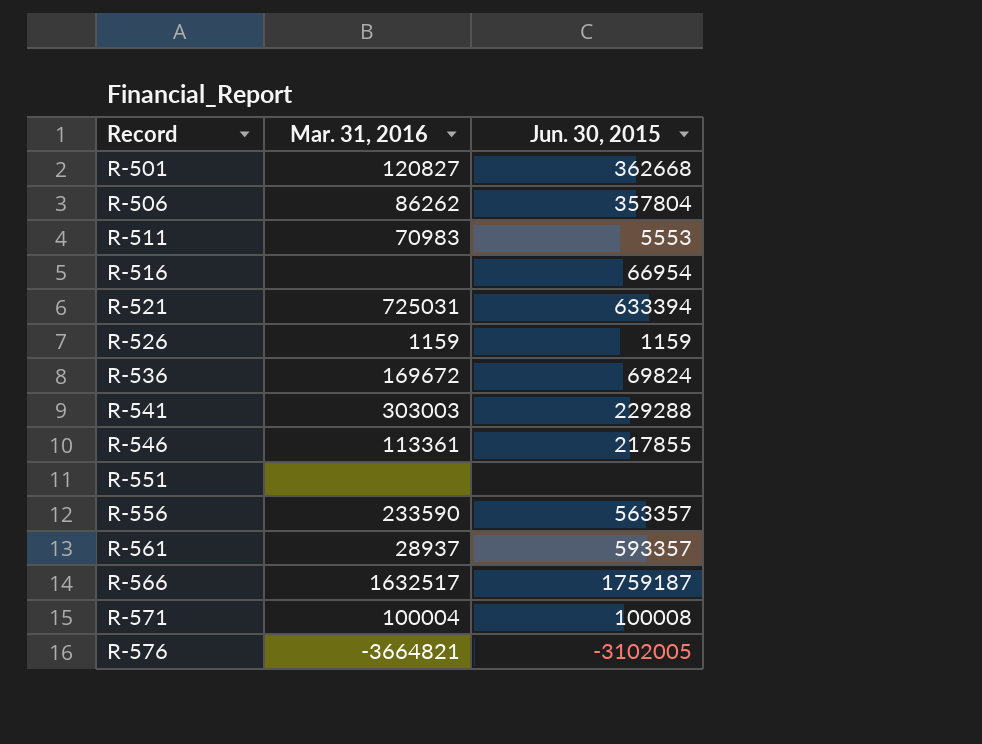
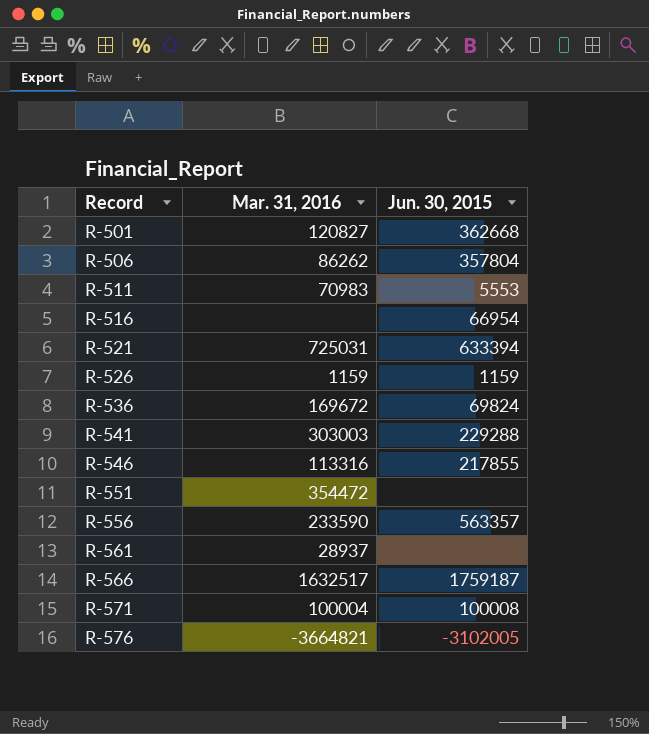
R-546 | Mar. 31, 2016: 113361 -> 113316
R-551 | Mar. 31, 2016: none -> 354472
R-561 | Jun. 30, 2015: 593357 -> none

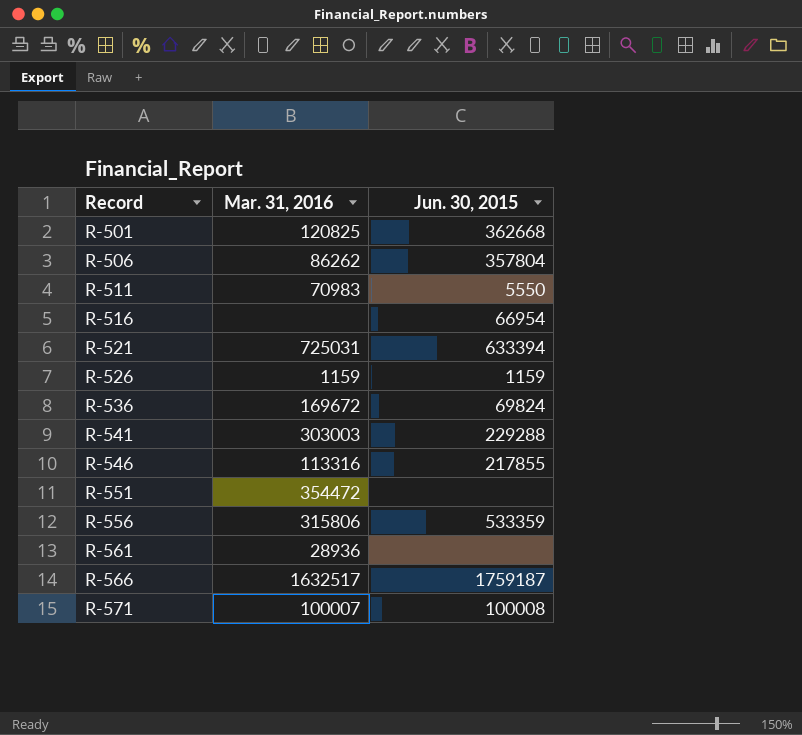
row R-576: -3664821 | -3102005 -> none
R-501 | Mar. 31, 2016: 120827 -> 120825
R-511 | Jun. 30, 2015: 5553 -> 5550
R-556 | Mar. 31, 2016: 233590 -> 315806
R-556 | Jun. 30, 2015: 563357 -> 533359
R-561 | Mar. 31, 2016: 28937 -> 28936
R-571 | Mar. 31, 2016: 100004 -> 100007

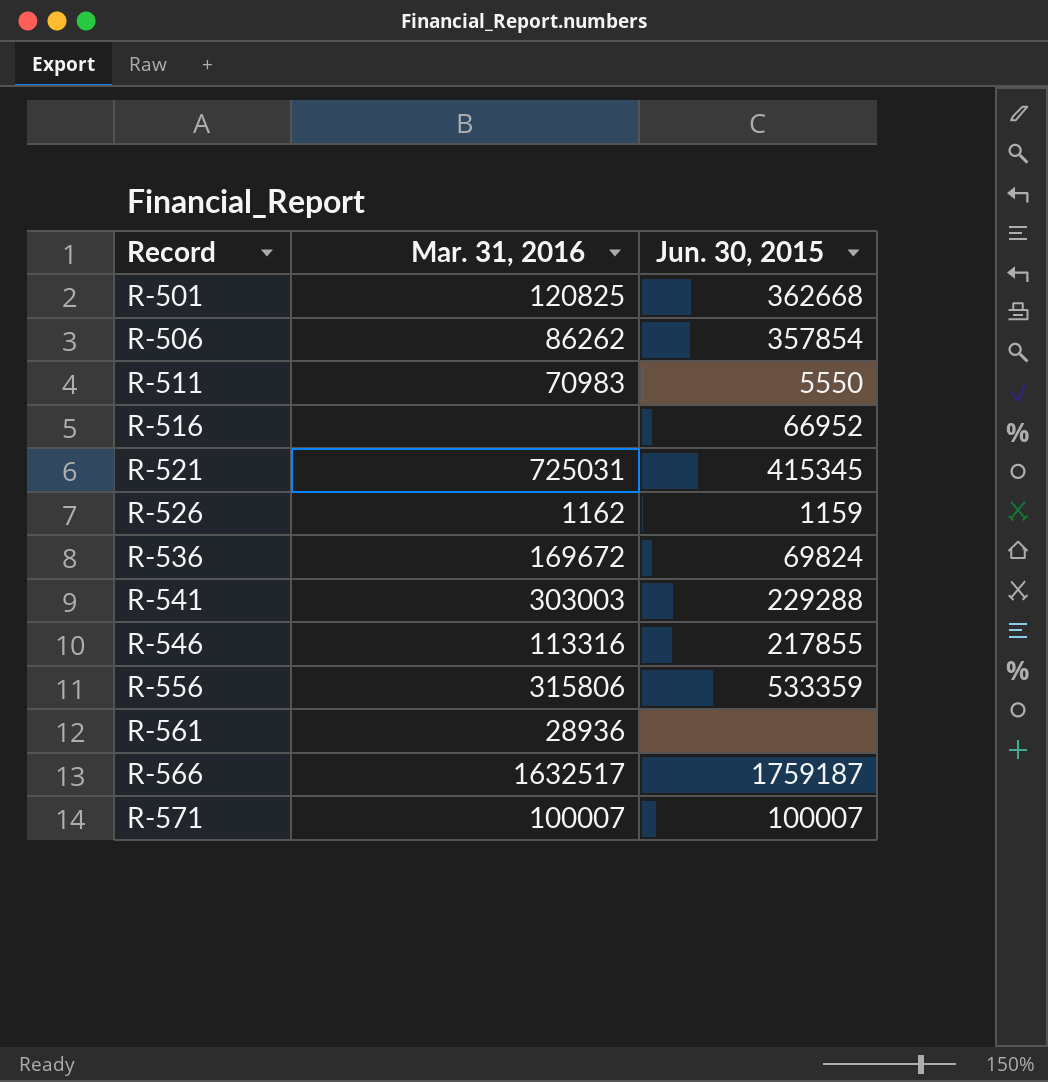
row R-551: 354472 | none -> none
R-506 | Jun. 30, 2015: 357804 -> 357854
R-516 | Jun. 30, 2015: 66954 -> 66952
R-521 | Jun. 30, 2015: 633394 -> 415345
R-526 | Mar. 31, 2016: 1159 -> 1162
R-571 | Jun. 30, 2015: 100008 -> 100007

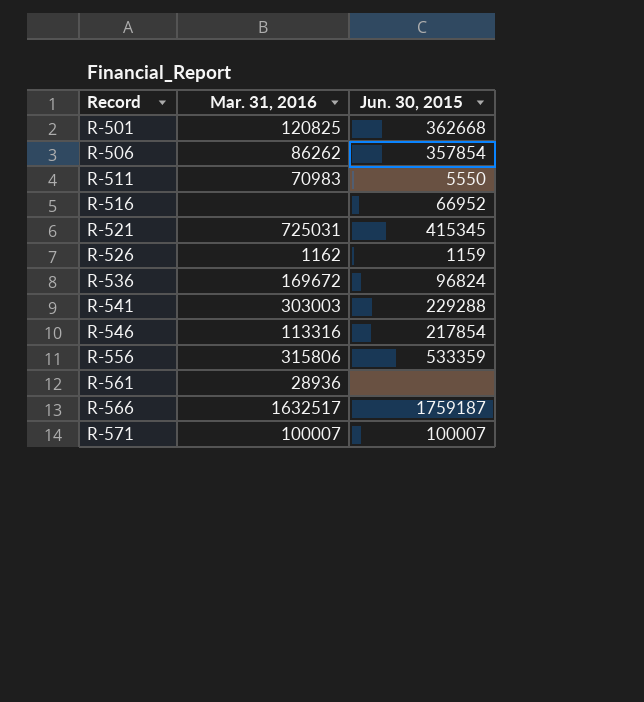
R-536 | Jun. 30, 2015: 69824 -> 96824
R-546 | Jun. 30, 2015: 217855 -> 217854

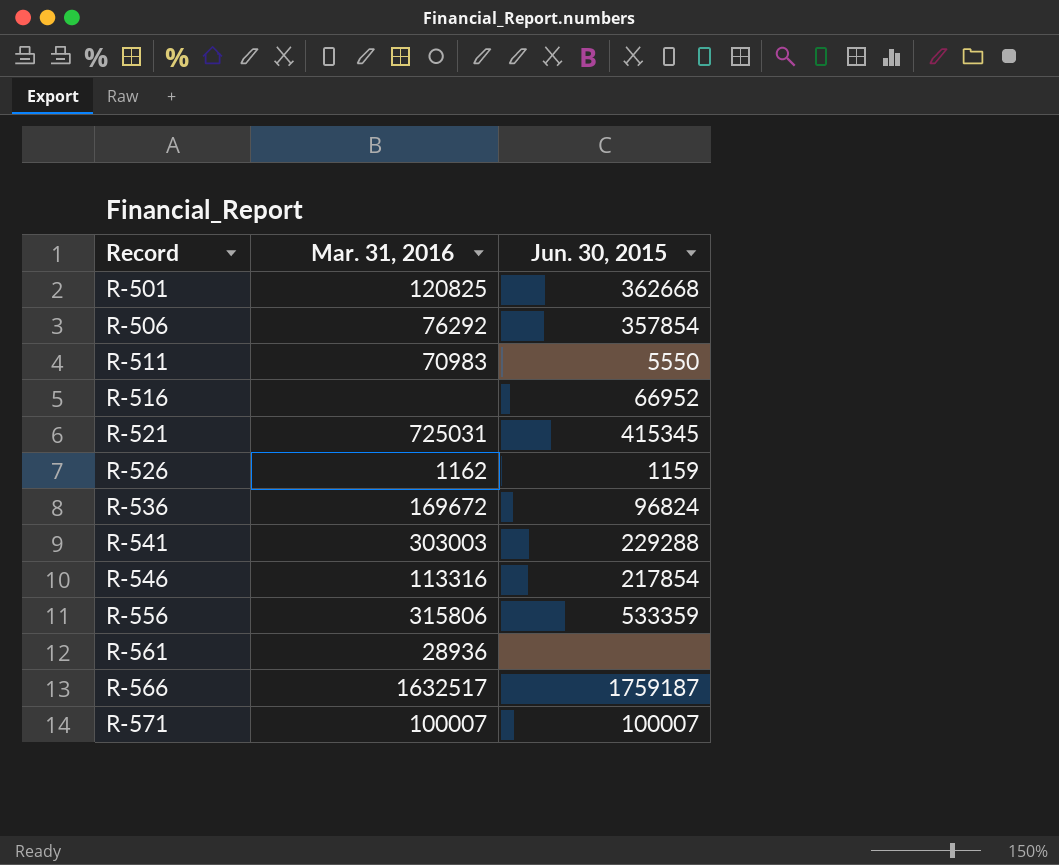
R-506 | Mar. 31, 2016: 86262 -> 76292

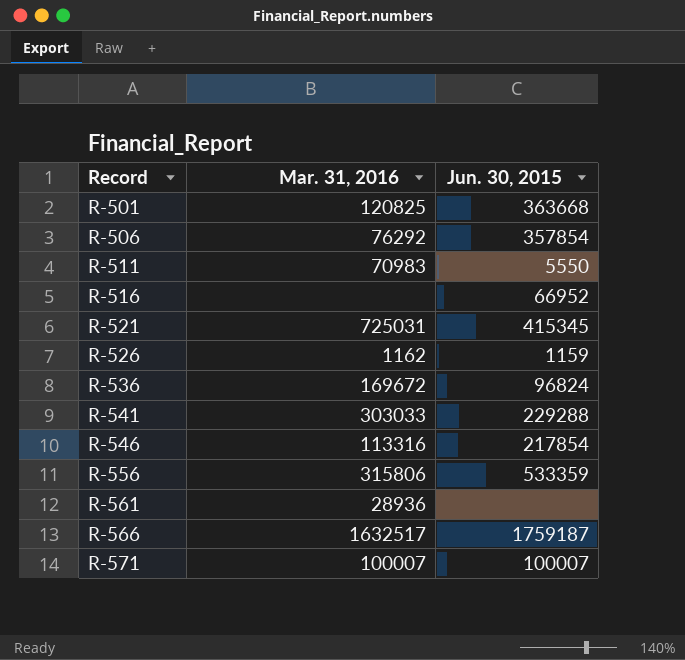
R-501 | Jun. 30, 2015: 362668 -> 363668
R-541 | Mar. 31, 2016: 303003 -> 303033

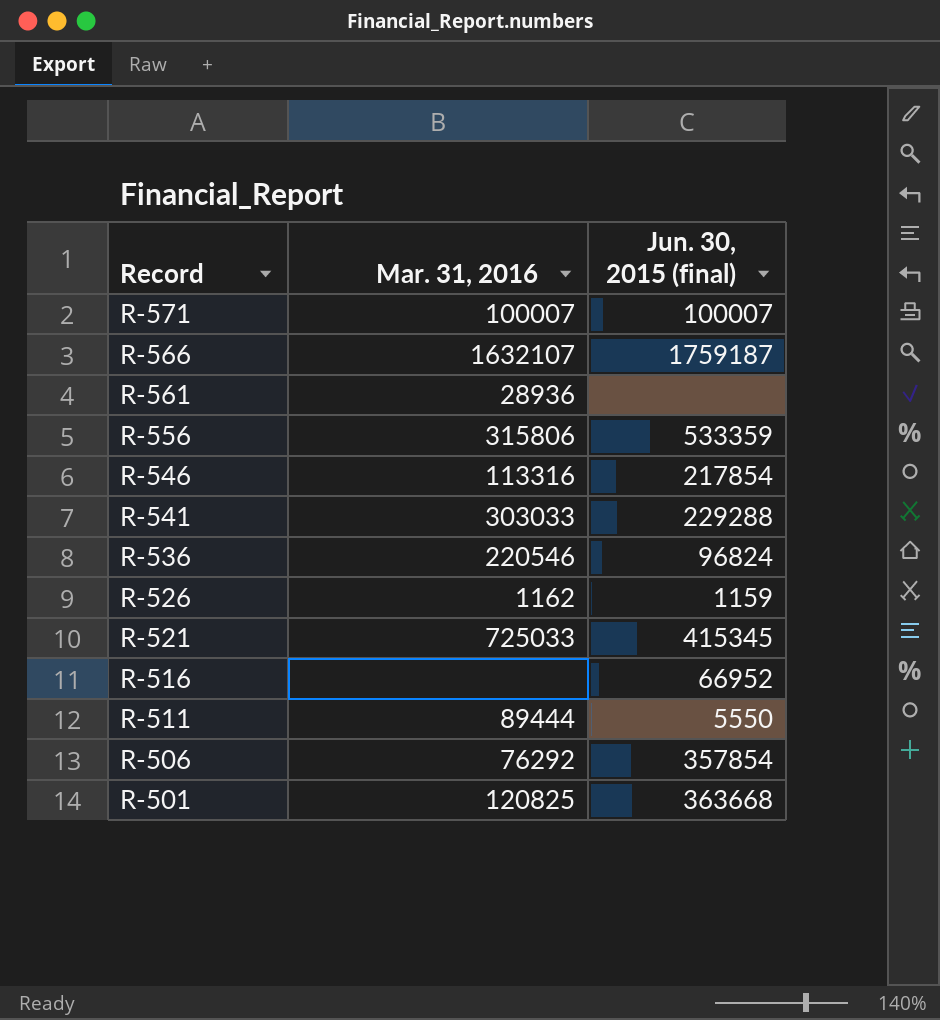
row order: Record ascending -> Record descending
column name: Jun. 30, 2015 -> Jun. 30, 2015 (final)
R-566 | Mar. 31, 2016: 1632517 -> 1632107
R-536 | Mar. 31, 2016: 169672 -> 220546
R-521 | Mar. 31, 2016: 725031 -> 725033
R-511 | Mar. 31, 2016: 70983 -> 89444

